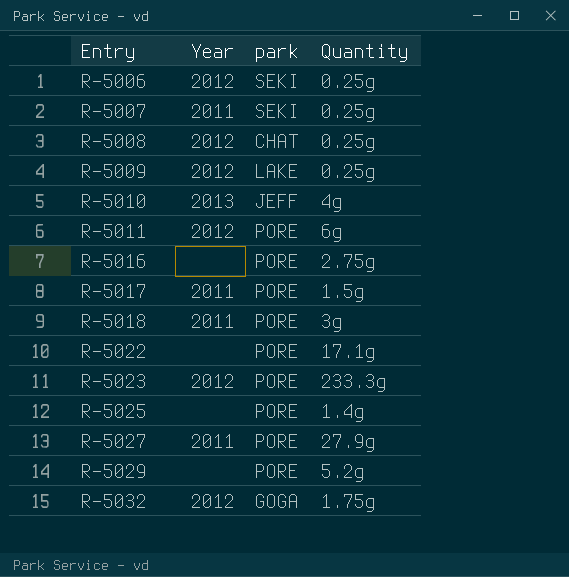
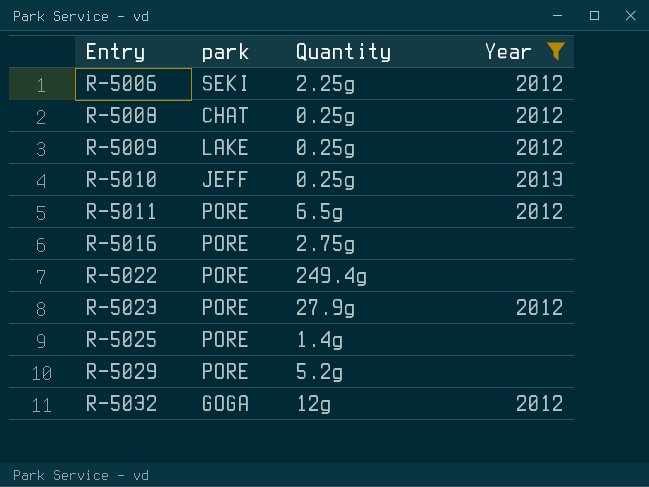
filter: none -> Year != 2011
column Year | position: 2 -> 4
R-5006 | Quantity: 0.25g -> 2.25g
R-5010 | Quantity: 4g -> 0.25g
R-5011 | Quantity: 6g -> 6.5g
R-5022 | Quantity: 17.1g -> 249.4g
R-5023 | Quantity: 233.3g -> 27.9g
R-5032 | Quantity: 1.75g -> 12g

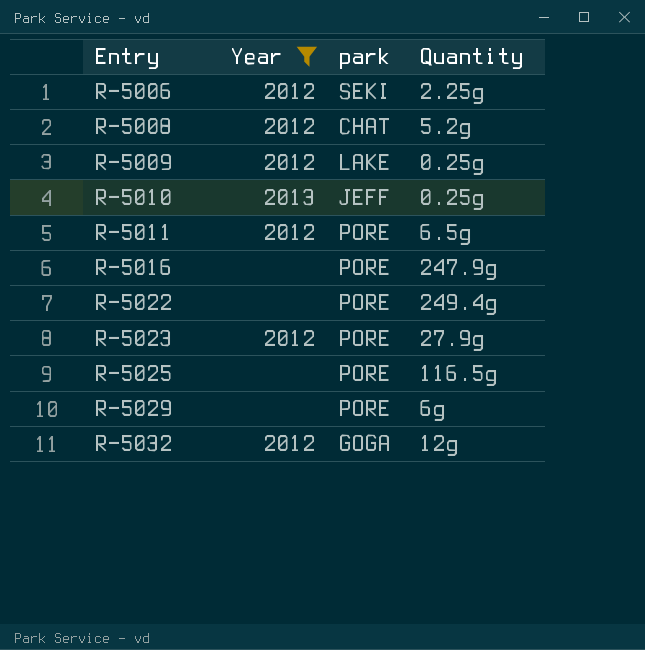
column Year | position: 4 -> 2
R-5008 | Quantity: 0.25g -> 5.2g
R-5016 | Quantity: 2.75g -> 247.9g
R-5025 | Quantity: 1.4g -> 116.5g
R-5029 | Quantity: 5.2g -> 6g

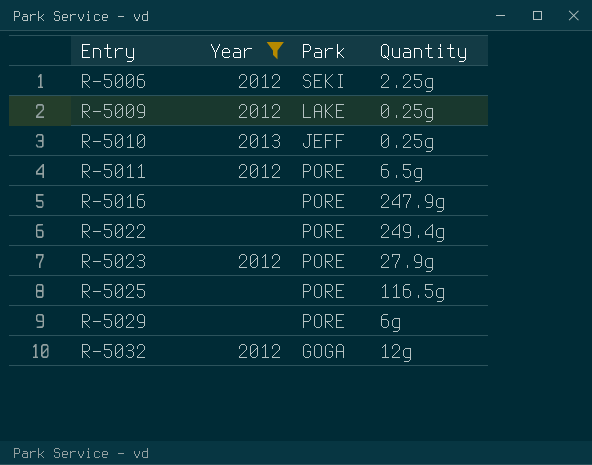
column name: park -> Park
row R-5008: 2012 | CHAT | 5.2g -> none

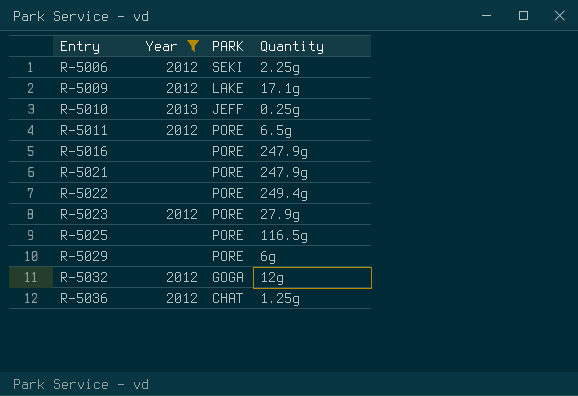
column name: Park -> PARK
R-5009 | Quantity: 0.25g -> 17.1g
row R-5021: none -> none | PORE | 247.9g
row R-5036: none -> 2012 | CHAT | 1.25g

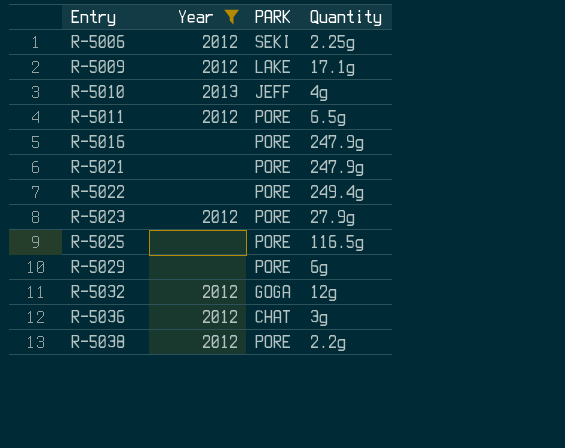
R-5010 | Quantity: 0.25g -> 4g
R-5036 | Quantity: 1.25g -> 3g
row R-5038: none -> 2012 | PORE | 2.2g

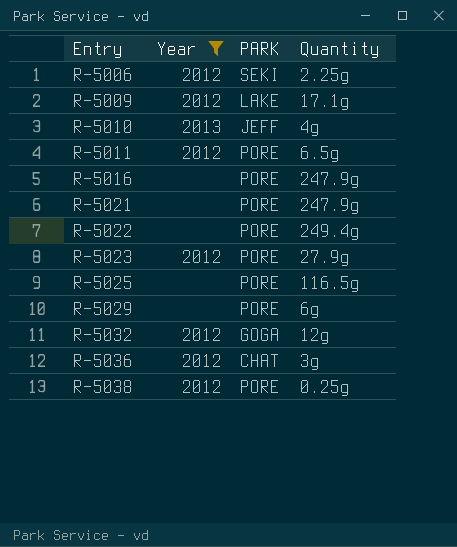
R-5038 | Quantity: 2.2g -> 0.25g

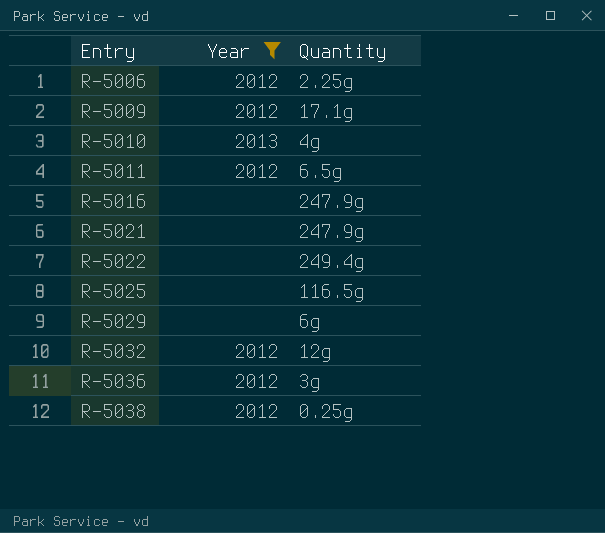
column PARK | position: 3 -> none
row R-5023: 2012 | PORE | 27.9g -> none

